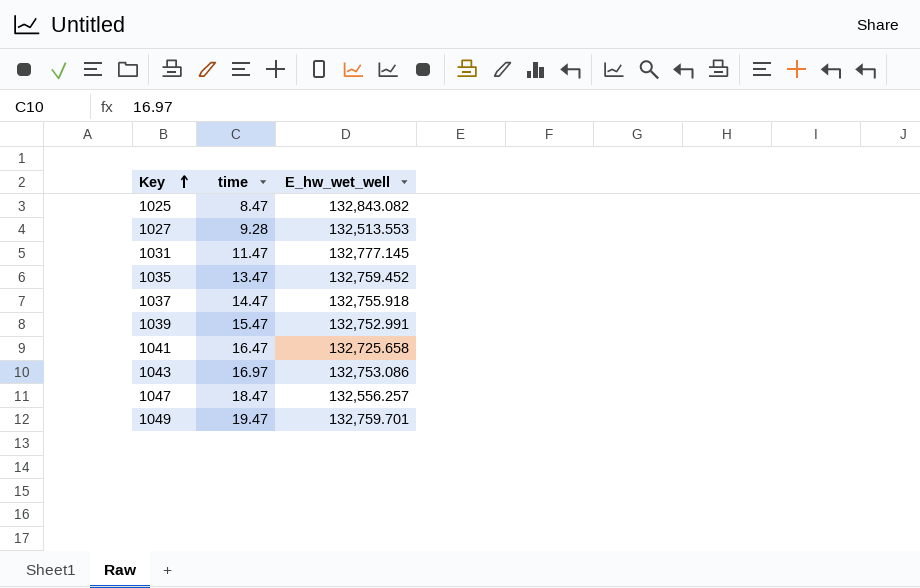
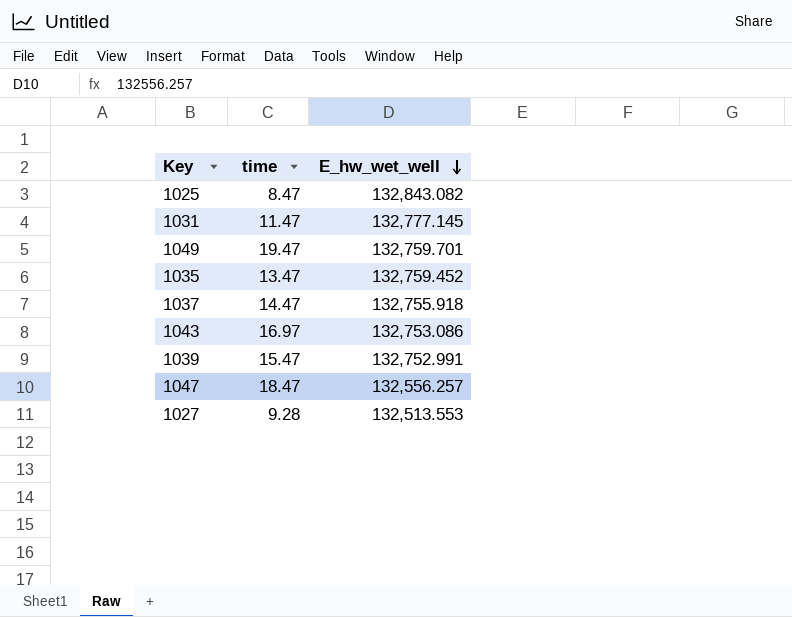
row order: Key ascending -> E_hw_wet_well descending
row 1041: 16.47 | 132,725.658 -> none

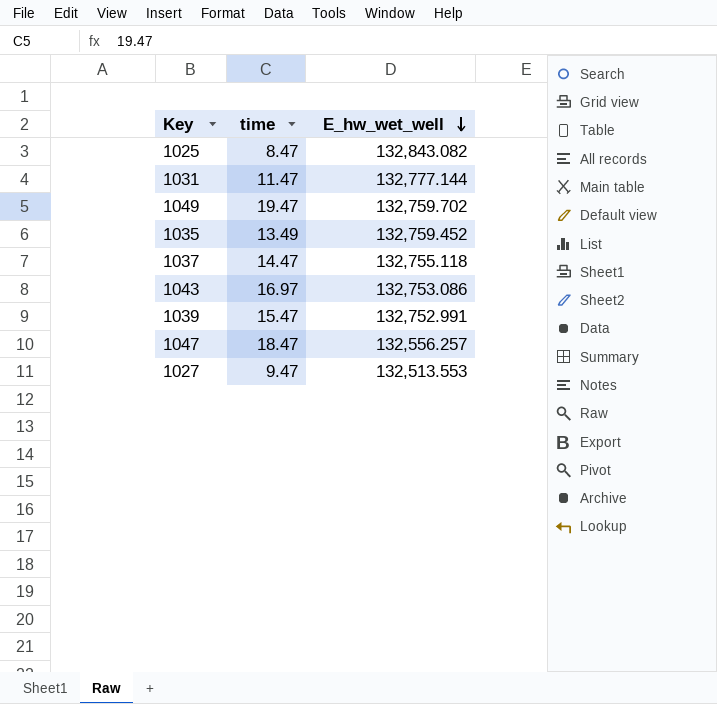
1031 | E_hw_wet_well: 132,777.145 -> 132,777.144
1049 | E_hw_wet_well: 132,759.701 -> 132,759.702
1035 | time: 13.47 -> 13.49
1037 | E_hw_wet_well: 132,755.918 -> 132,755.118
1027 | time: 9.28 -> 9.47

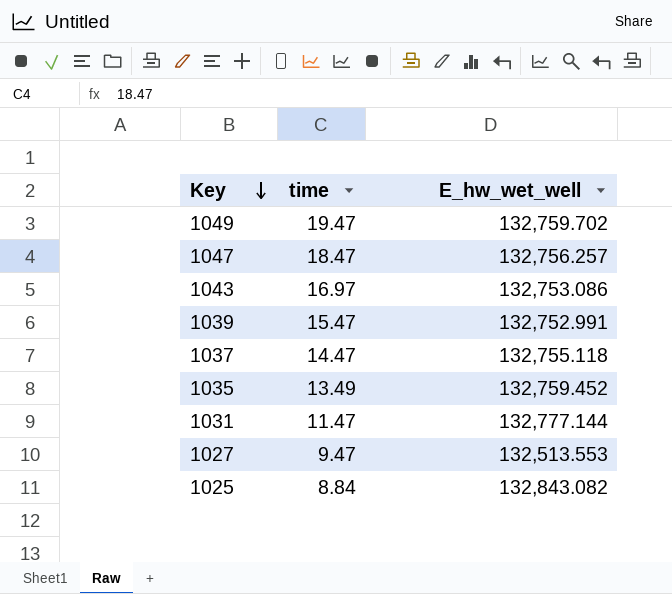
row order: E_hw_wet_well descending -> Key descending
1047 | E_hw_wet_well: 132,556.257 -> 132,756.257
1025 | time: 8.47 -> 8.84

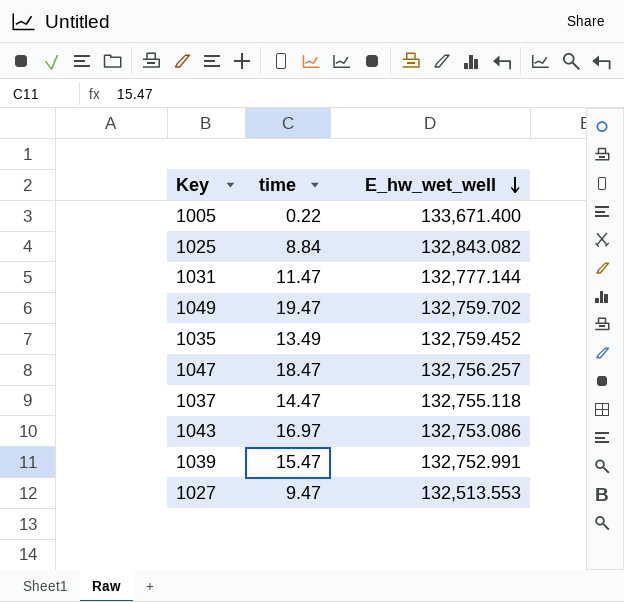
row order: Key descending -> E_hw_wet_well descending
row 1005: none -> 0.22 | 133,671.400

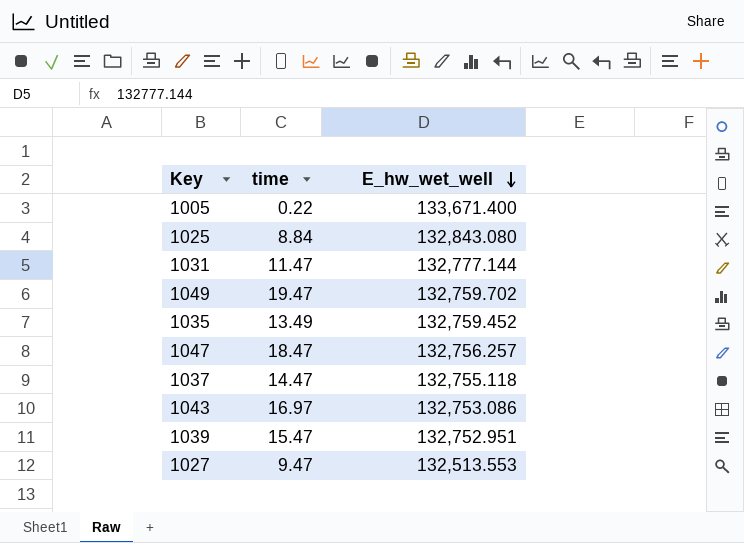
1025 | E_hw_wet_well: 132,843.082 -> 132,843.080
1039 | E_hw_wet_well: 132,752.991 -> 132,752.951

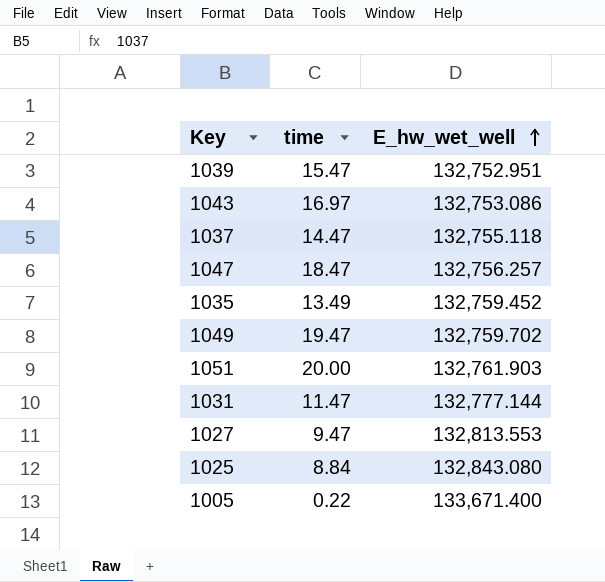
row order: E_hw_wet_well descending -> E_hw_wet_well ascending
row 1051: none -> 20.00 | 132,761.903
1027 | E_hw_wet_well: 132,513.553 -> 132,813.553

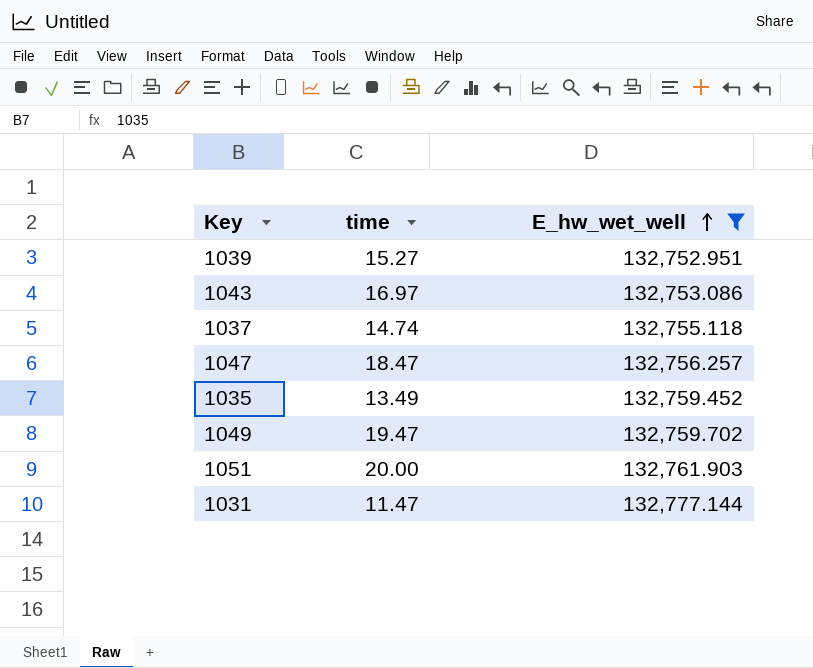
filter: none -> E_hw_wet_well <= 132,777.144
1039 | time: 15.47 -> 15.27
1037 | time: 14.47 -> 14.74

